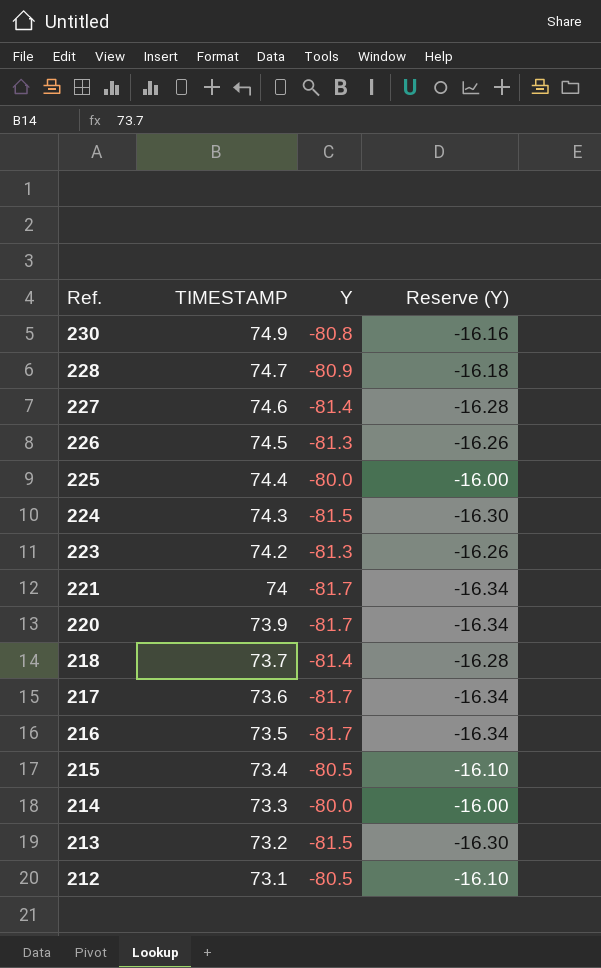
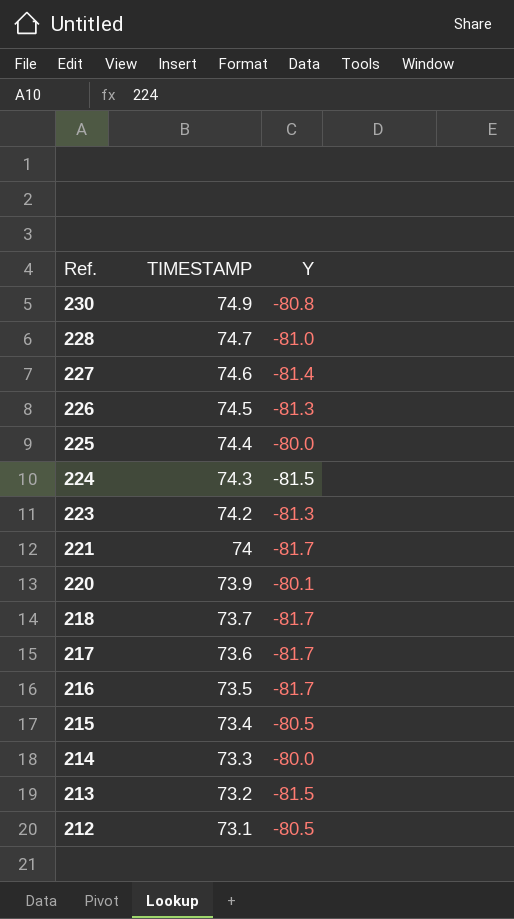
column Reserve (Y) | formula: [Y] * 0.2 -> none
228 | Y: -80.9 -> -81.0
220 | Y: -81.7 -> -80.1
218 | Y: -81.4 -> -81.7

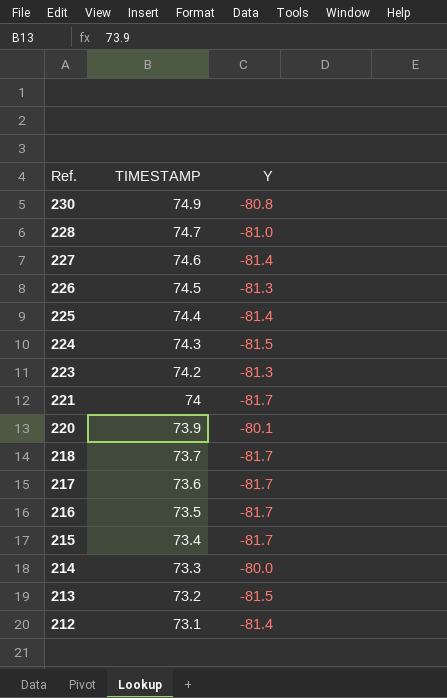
225 | Y: -80.0 -> -81.4
215 | Y: -80.5 -> -81.7
212 | Y: -80.5 -> -81.4

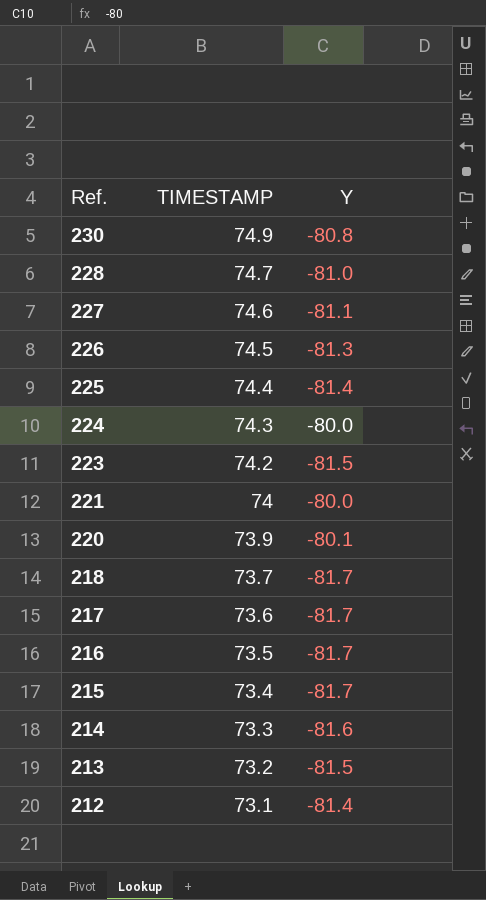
227 | Y: -81.4 -> -81.1
224 | Y: -81.5 -> -80.0
223 | Y: -81.3 -> -81.5
221 | Y: -81.7 -> -80.0
214 | Y: -80.0 -> -81.6

